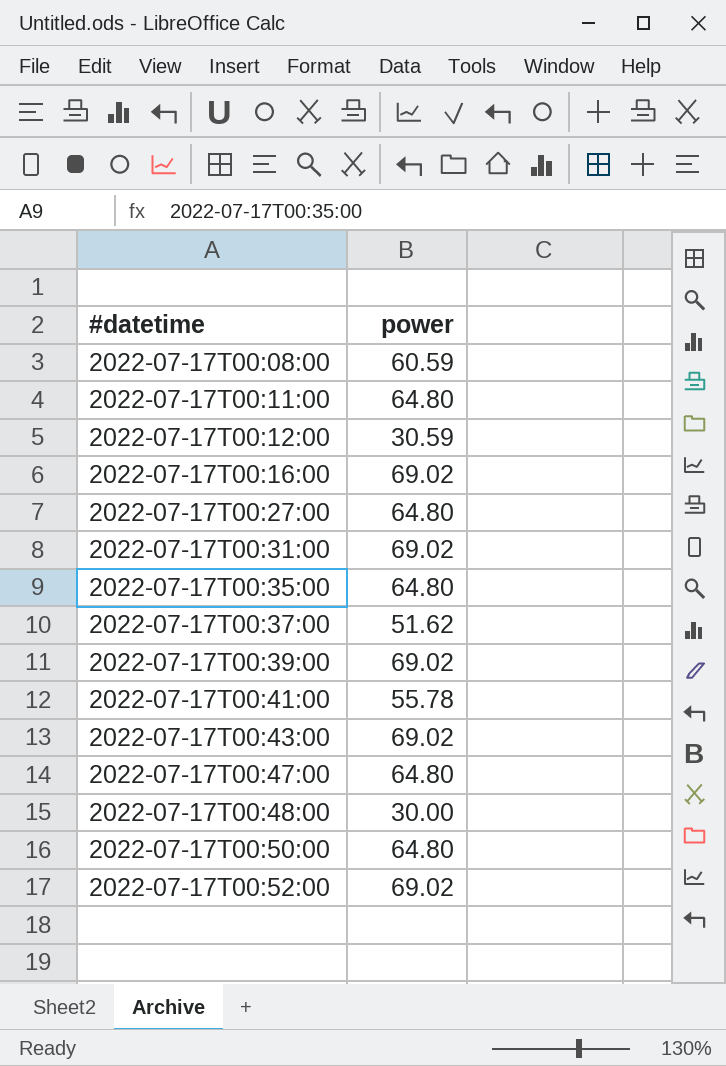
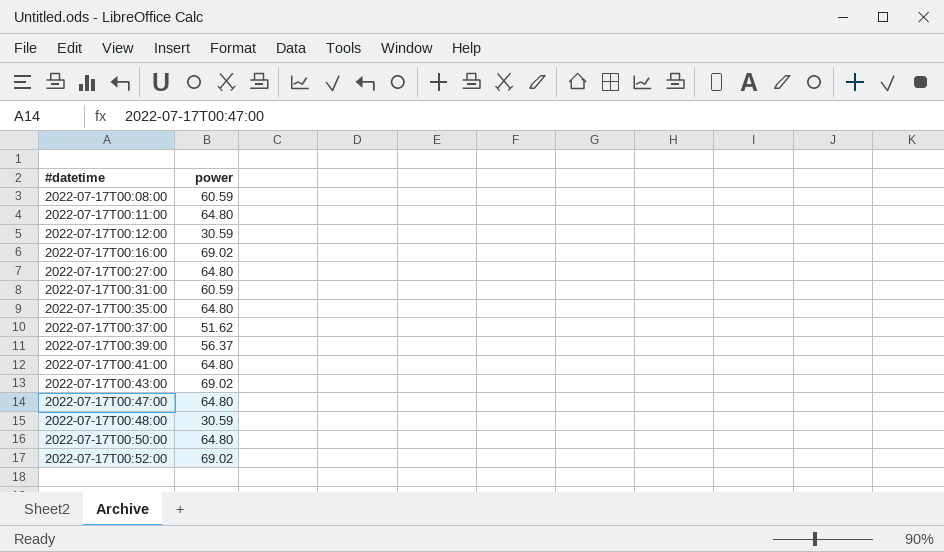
2022-07-17T00:31:00 | power: 69.02 -> 60.59
2022-07-17T00:39:00 | power: 69.02 -> 56.37
2022-07-17T00:41:00 | power: 55.78 -> 64.80
2022-07-17T00:48:00 | power: 30.00 -> 30.59

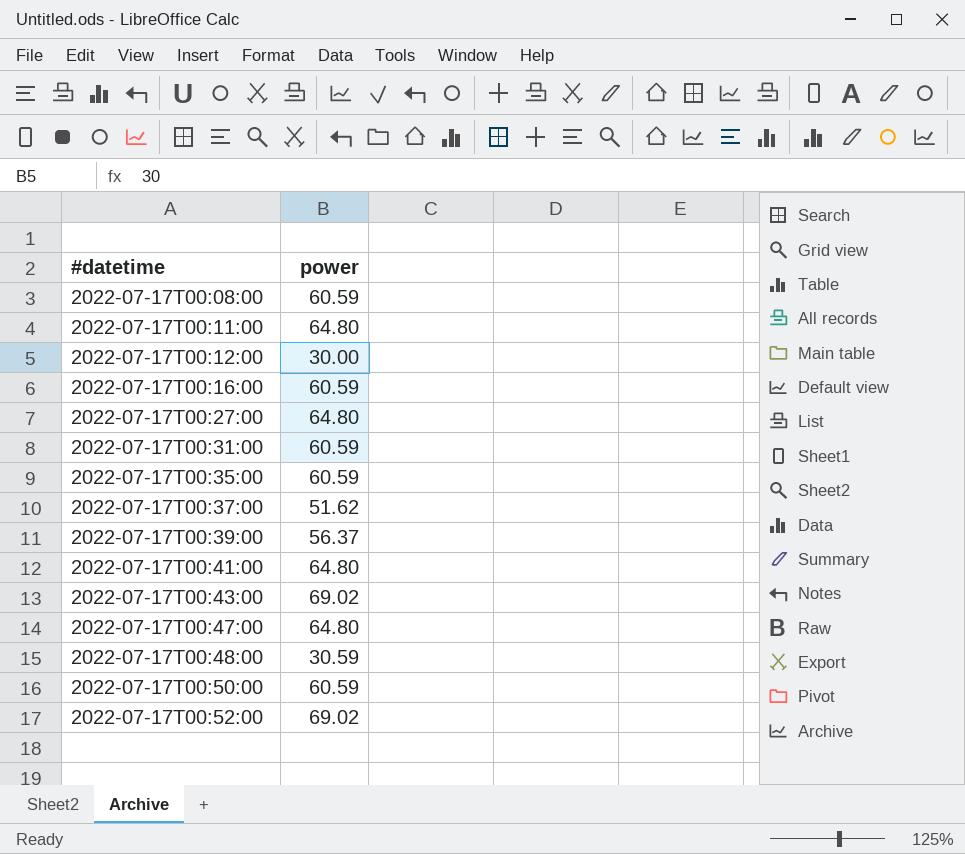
2022-07-17T00:12:00 | power: 30.59 -> 30.00
2022-07-17T00:16:00 | power: 69.02 -> 60.59
2022-07-17T00:35:00 | power: 64.80 -> 60.59
2022-07-17T00:50:00 | power: 64.80 -> 60.59

